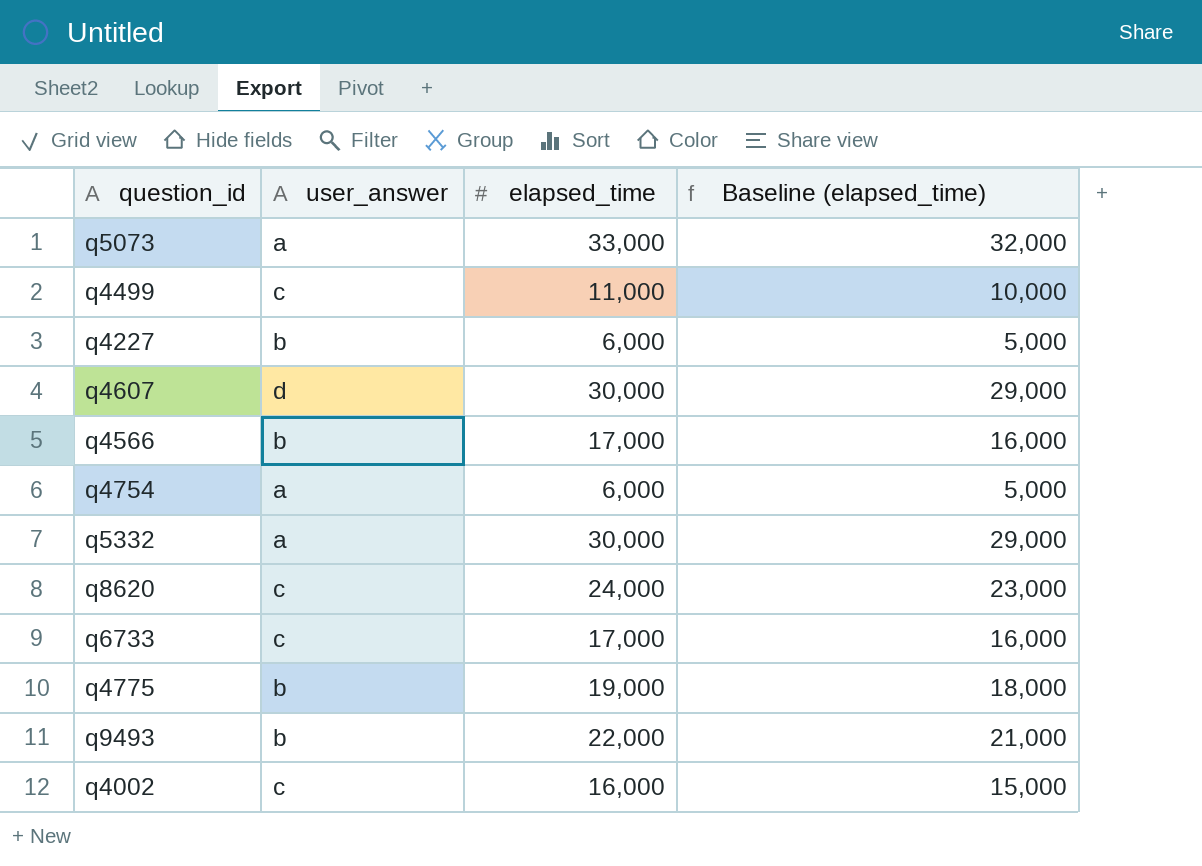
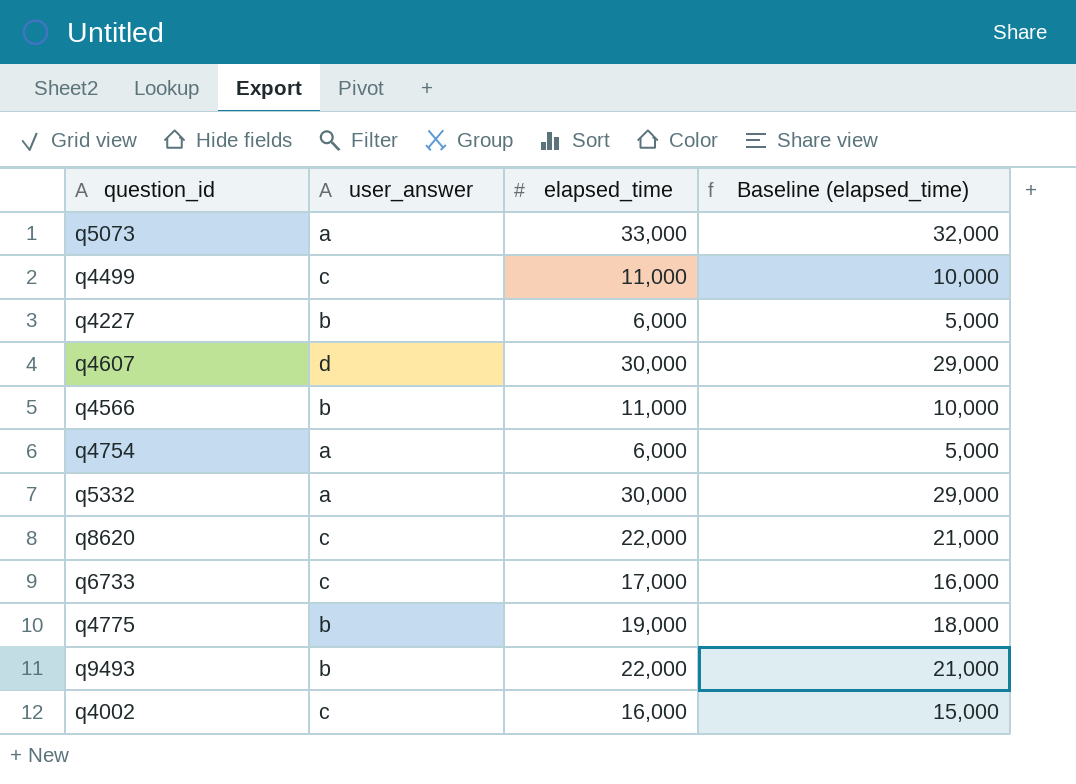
q4566 | elapsed_time: 17,000 -> 11,000
q4566 | Baseline (elapsed_time): 16,000 -> 10,000
q8620 | elapsed_time: 24,000 -> 22,000
q8620 | Baseline (elapsed_time): 23,000 -> 21,000

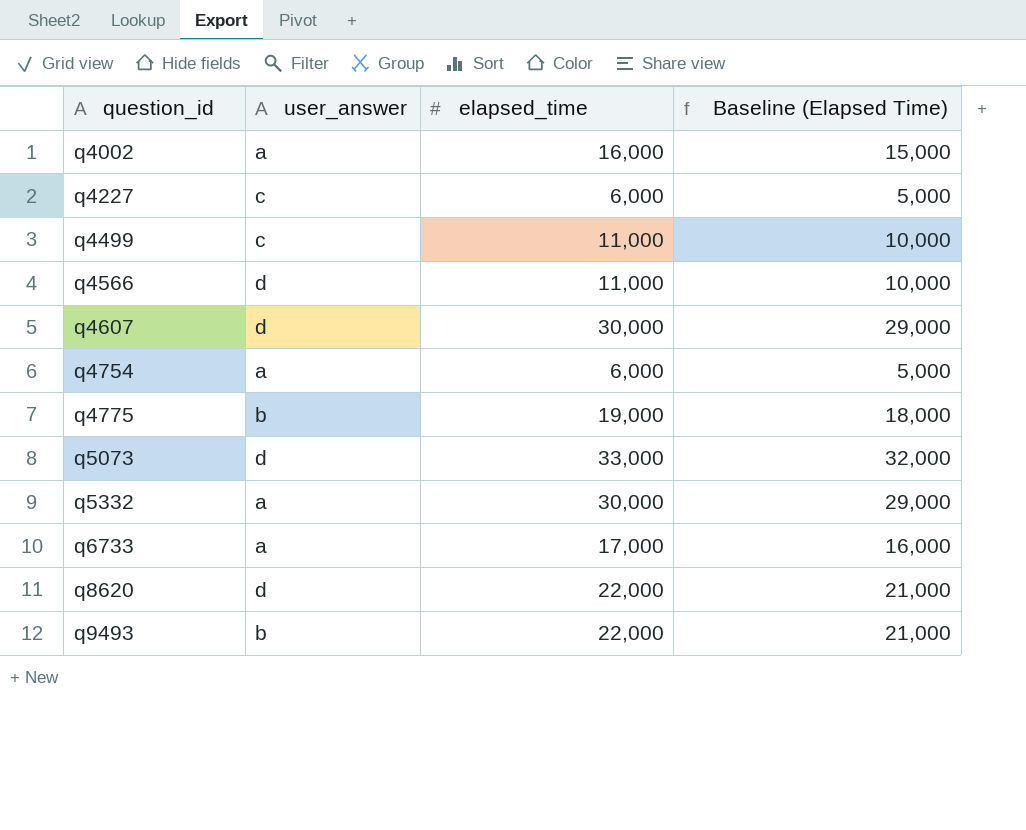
row order: none -> question_id ascending
column name: Baseline (elapsed_time) -> Baseline (Elapsed Time)
q4002 | user_answer: c -> a
q4227 | user_answer: b -> c
q4566 | user_answer: b -> d
q5073 | user_answer: a -> d
q6733 | user_answer: c -> a
q8620 | user_answer: c -> d

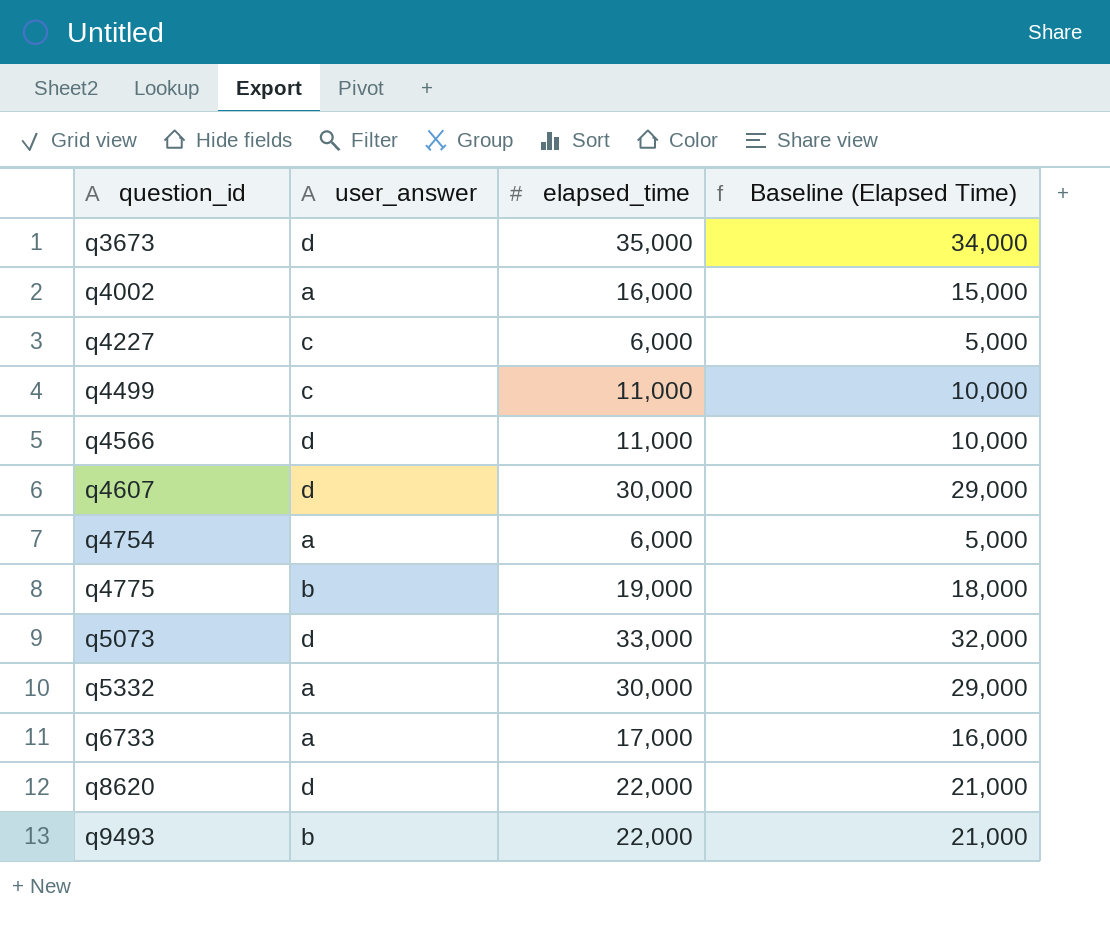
row q3673: none -> d | 35,000 | 34,000

